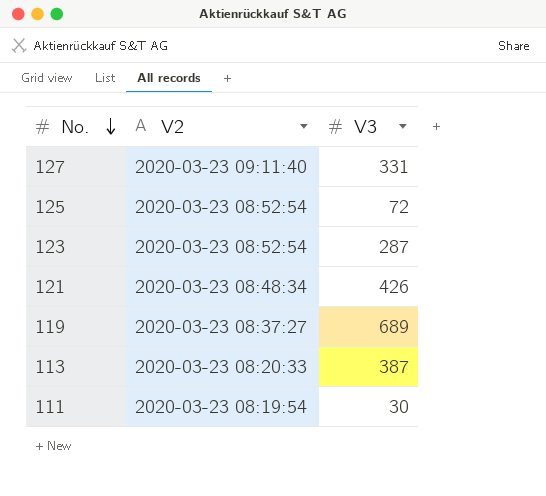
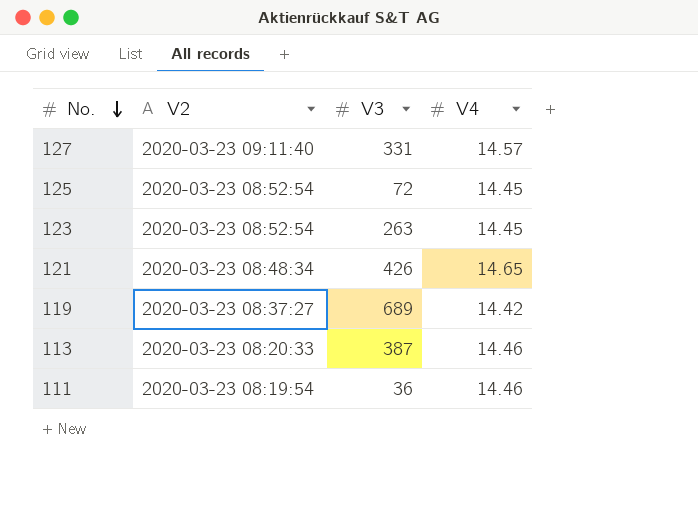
column V4 | position: none -> 4
123 | V3: 287 -> 263
111 | V3: 30 -> 36

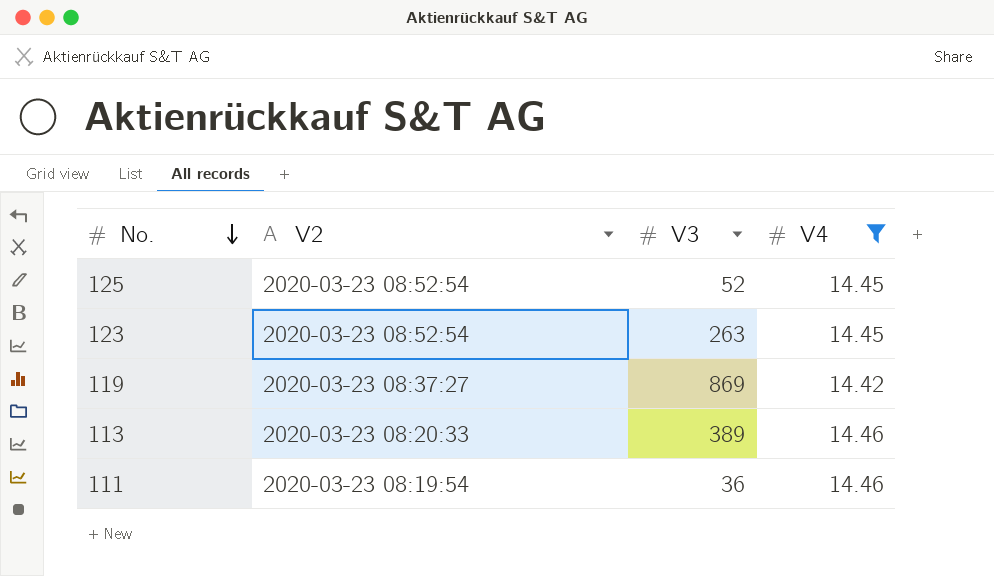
filter: none -> V4 <= 14.46
125 | V3: 72 -> 52
119 | V3: 689 -> 869
113 | V3: 387 -> 389

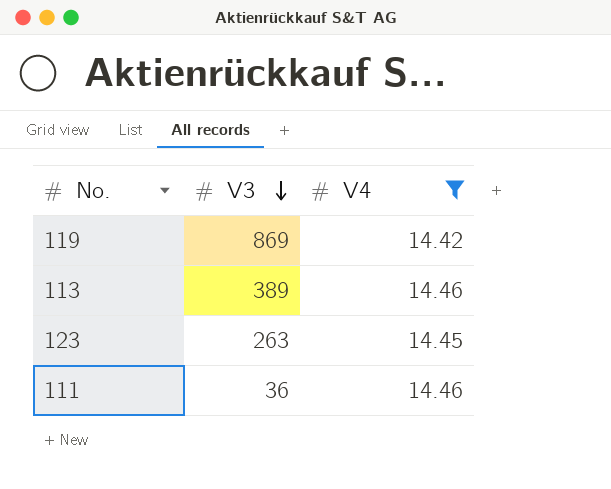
row order: No. descending -> V3 descending
column V2 | position: 2 -> none
row 125: 2020-03-23 08:52:54 | 52 | 14.45 -> none

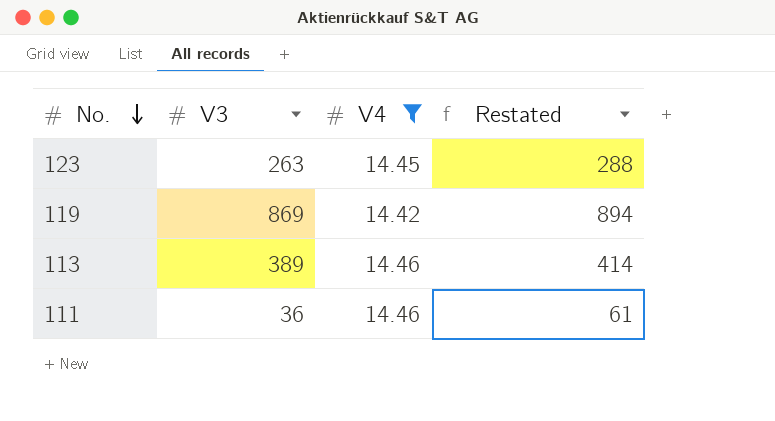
row order: V3 descending -> No. descending
column Restated | formula: none -> [V3] + 25

